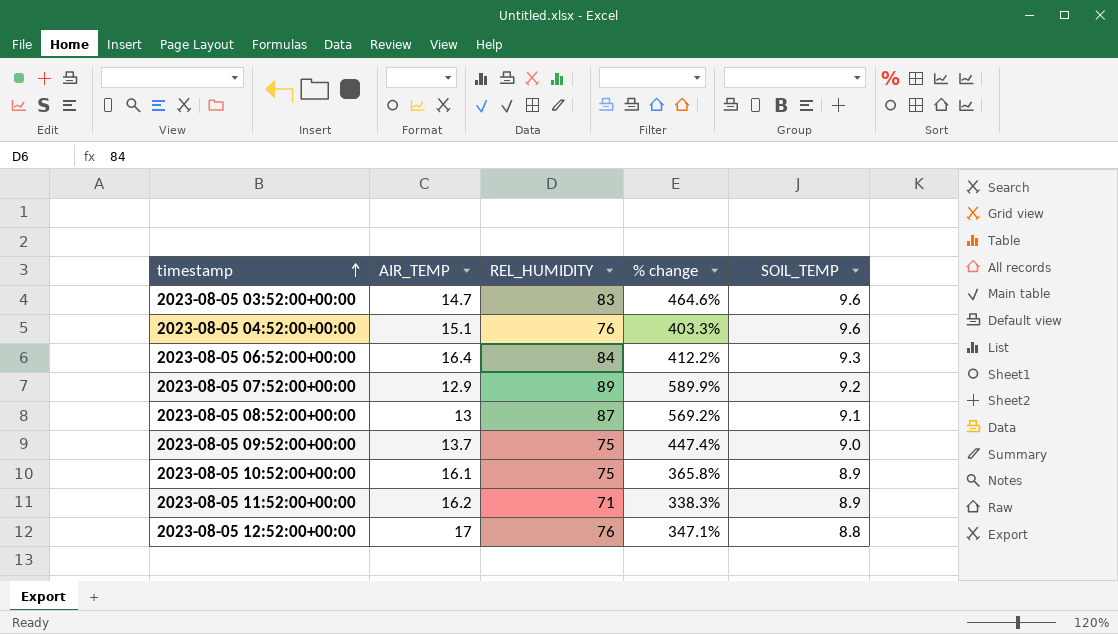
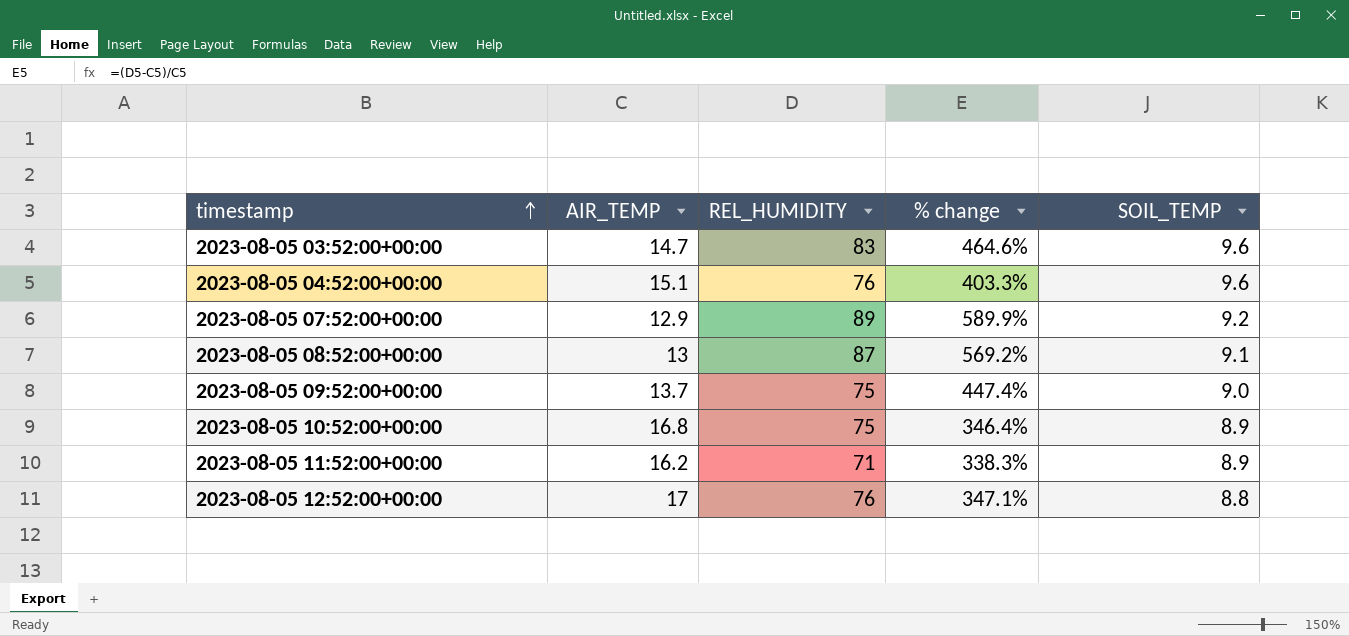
row 2023-08-05 06:52:00+00:00: 16.4 | 84 | 412.2% | 9.3 -> none
2023-08-05 10:52:00+00:00 | AIR_TEMP: 16.1 -> 16.8
2023-08-05 10:52:00+00:00 | % change: 365.8% -> 346.4%

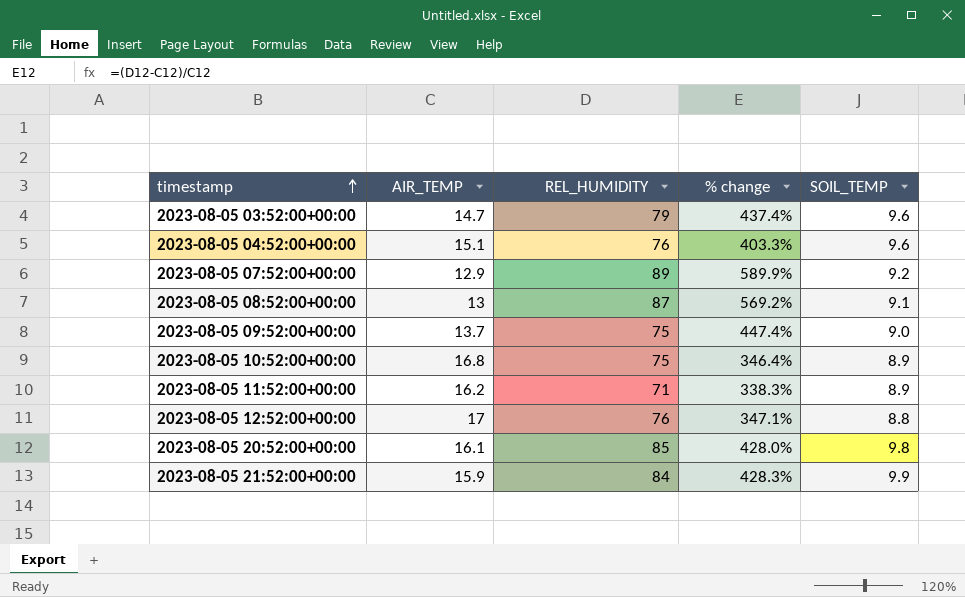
2023-08-05 03:52:00+00:00 | REL_HUMIDITY: 83 -> 79
2023-08-05 03:52:00+00:00 | % change: 464.6% -> 437.4%
row 2023-08-05 20:52:00+00:00: none -> 16.1 | 85 | 428.0% | 9.8
row 2023-08-05 21:52:00+00:00: none -> 15.9 | 84 | 428.3% | 9.9

